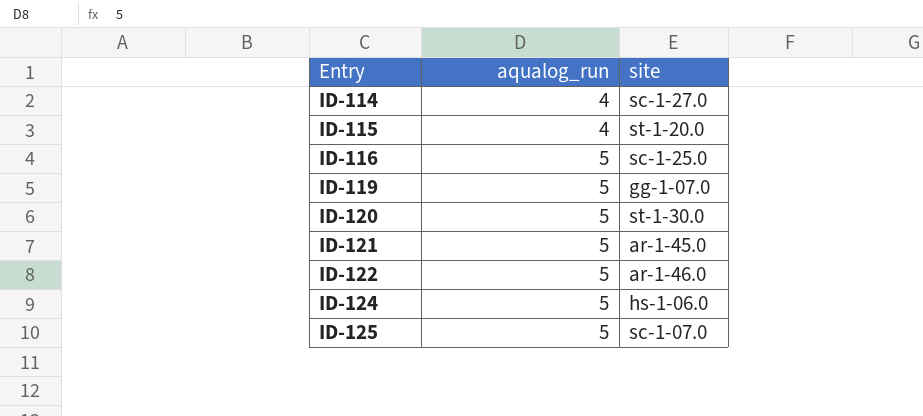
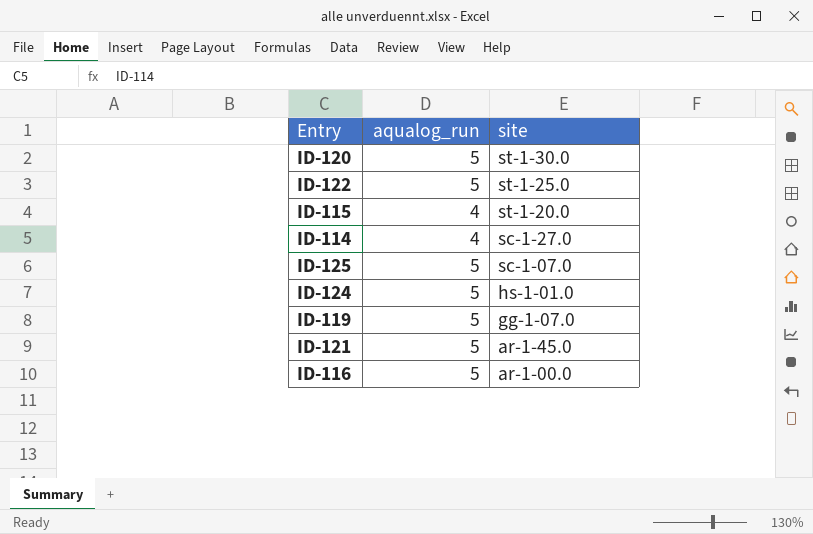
row order: Entry ascending -> site descending
ID-122 | site: ar-1-46.0 -> st-1-25.0
ID-124 | site: hs-1-06.0 -> hs-1-01.0
ID-116 | site: sc-1-25.0 -> ar-1-00.0

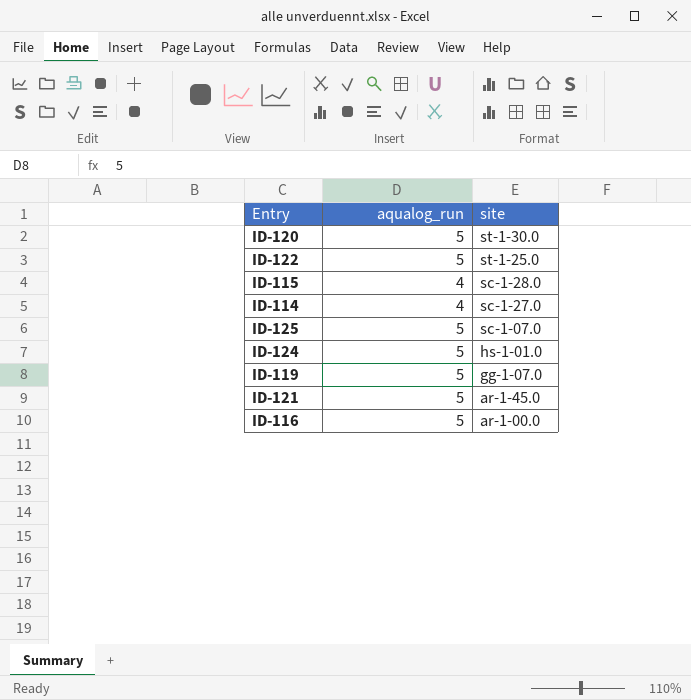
ID-115 | site: st-1-20.0 -> sc-1-28.0

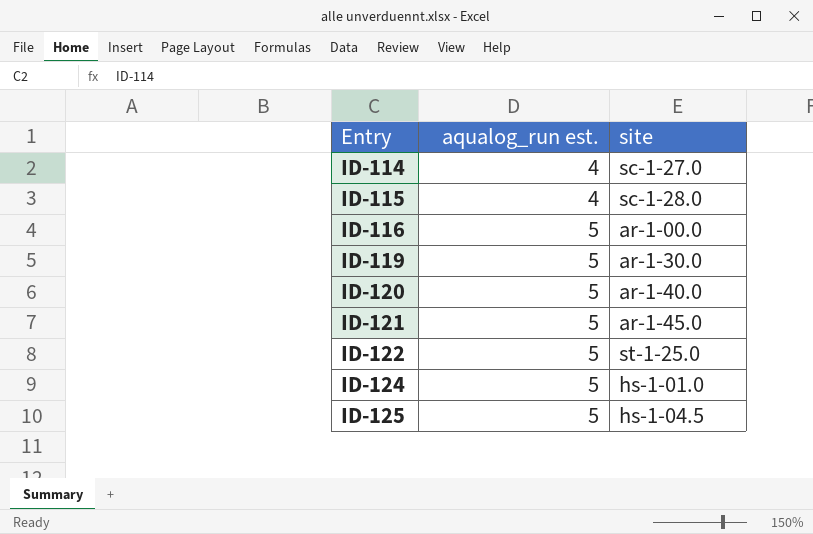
row order: site descending -> Entry ascending
column name: aqualog_run -> aqualog_run est.
ID-119 | site: gg-1-07.0 -> ar-1-30.0
ID-120 | site: st-1-30.0 -> ar-1-40.0
ID-125 | site: sc-1-07.0 -> hs-1-04.5

